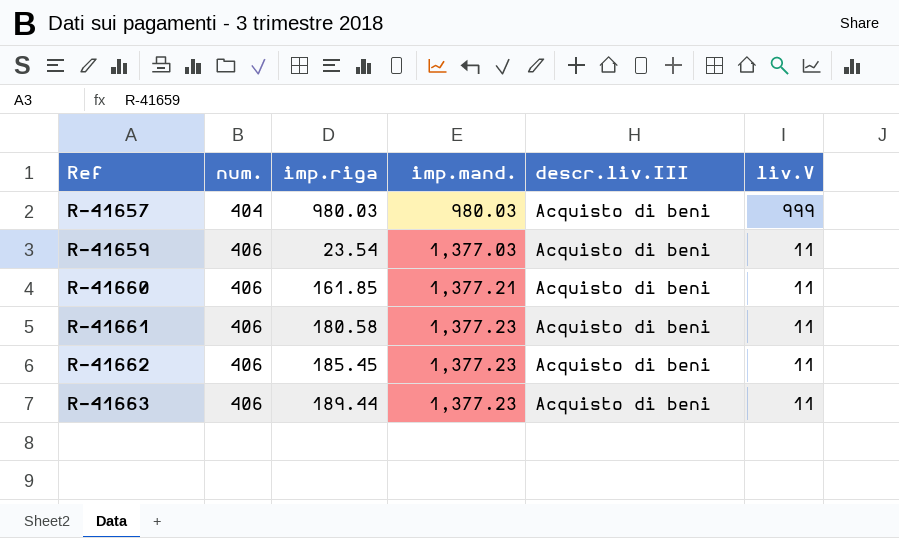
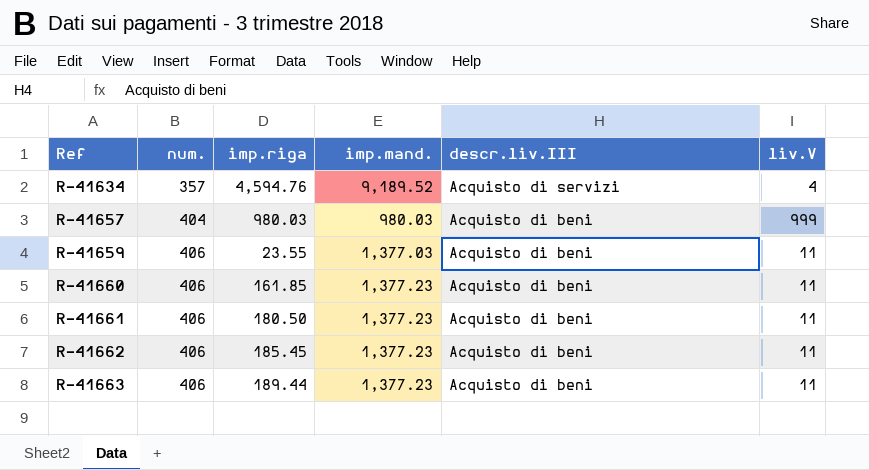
row R-41634: none -> 357 | 4,594.76 | 9,189.52 | Acquisto di servizi | 4
R-41659 | imp.riga: 23.54 -> 23.55
R-41660 | imp.mand.: 1,377.21 -> 1,377.23
R-41661 | imp.riga: 180.58 -> 180.50

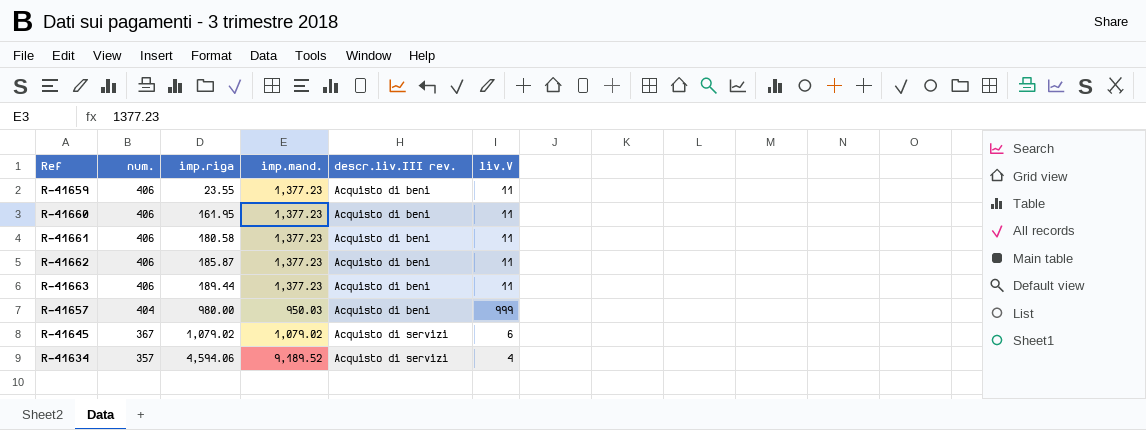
row order: Ref ascending -> num. descending
column name: descr.liv.III -> descr.liv.III rev.
R-41659 | imp.mand.: 1,377.03 -> 1,377.23
R-41660 | imp.riga: 161.85 -> 161.95
R-41661 | imp.riga: 180.50 -> 180.58
R-41662 | imp.riga: 185.45 -> 185.87
R-41657 | imp.riga: 980.03 -> 980.00
R-41657 | imp.mand.: 980.03 -> 950.03
row R-41645: none -> 367 | 1,079.02 | 1,079.02 | Acquisto di servizi | 6
R-41634 | imp.riga: 4,594.76 -> 4,594.06

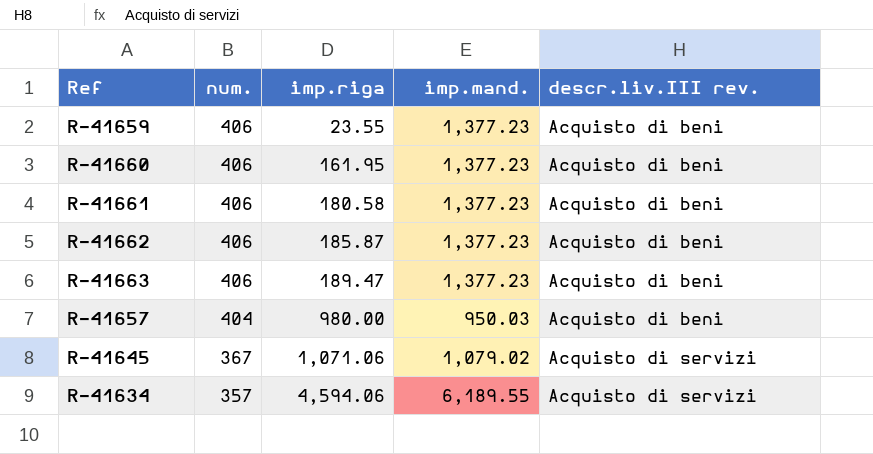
column liv.V | position: 6 -> none
R-41663 | imp.riga: 189.44 -> 189.47
R-41645 | imp.riga: 1,079.02 -> 1,071.06
R-41634 | imp.mand.: 9,189.52 -> 6,189.55

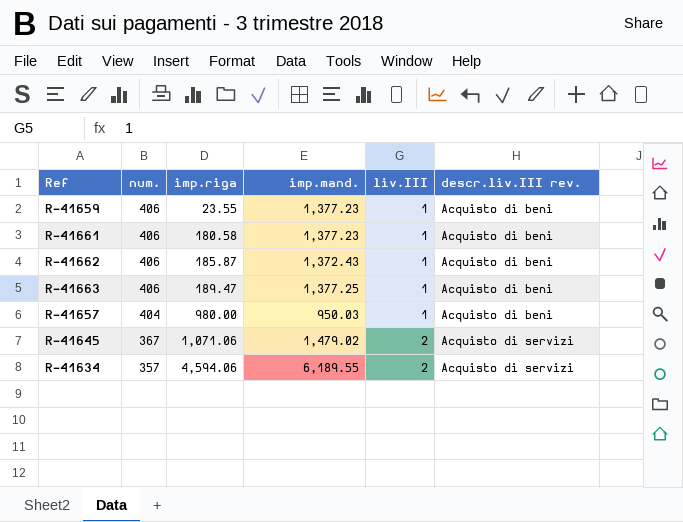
column liv.III | position: none -> 5
row R-41660: 406 | 161.95 | 1,377.23 | Acquisto di beni -> none
R-41662 | imp.mand.: 1,377.23 -> 1,372.43
R-41663 | imp.mand.: 1,377.23 -> 1,377.25
R-41645 | imp.mand.: 1,079.02 -> 1,479.02

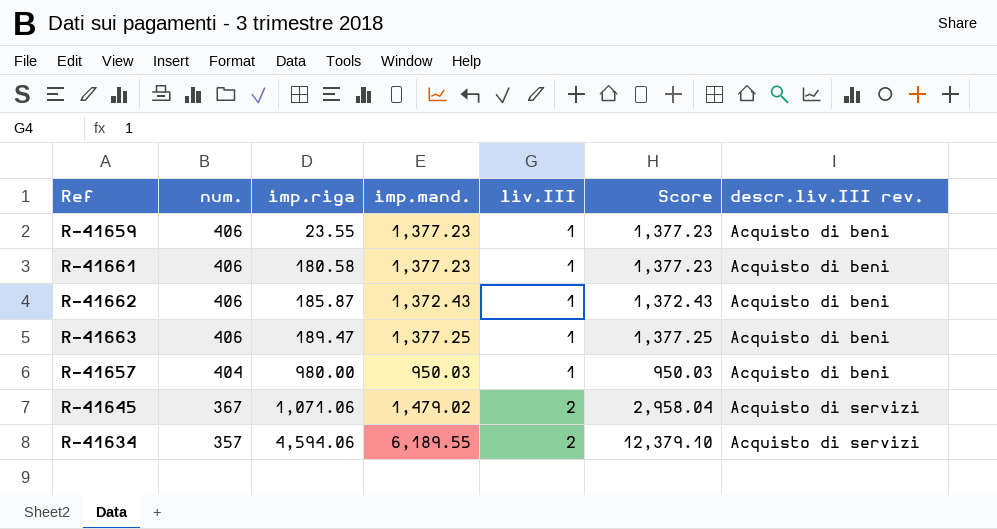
column Score | formula: none -> [imp.mand.] * [liv.III]

